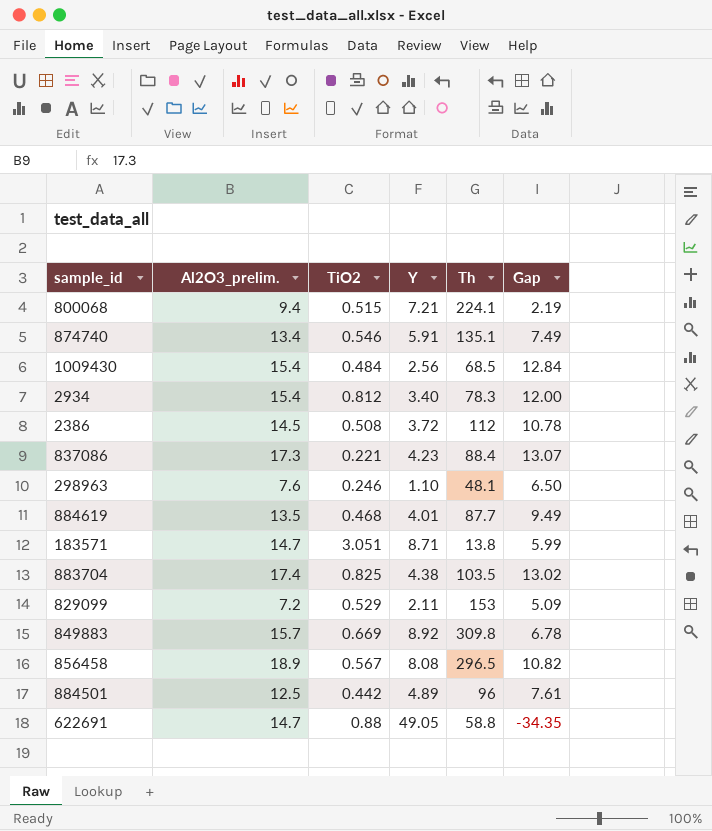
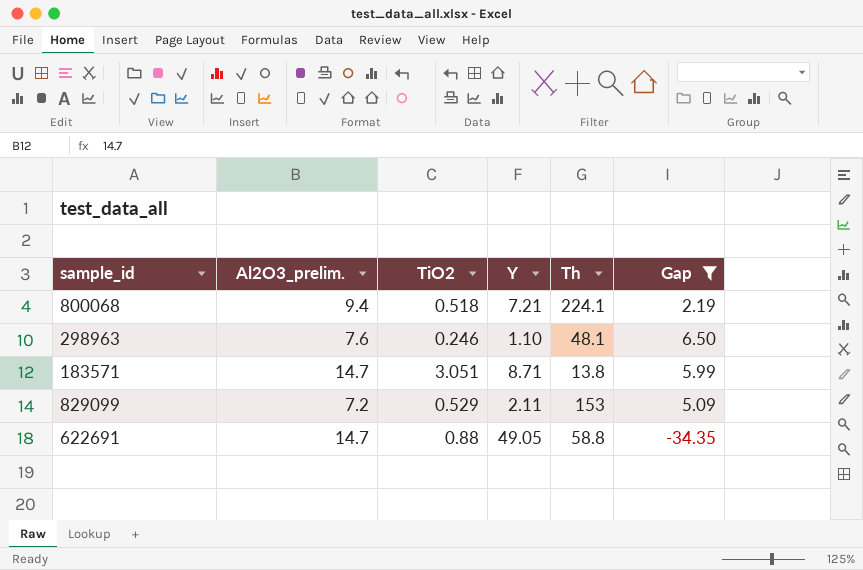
filter: none -> Gap <= 6.50
800068 | TiO2: 0.515 -> 0.518

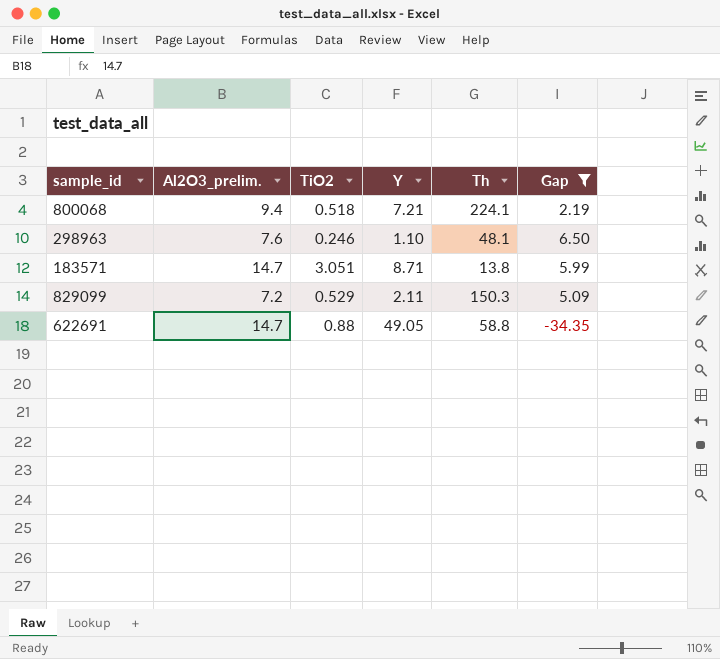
829099 | Th: 153 -> 150.3

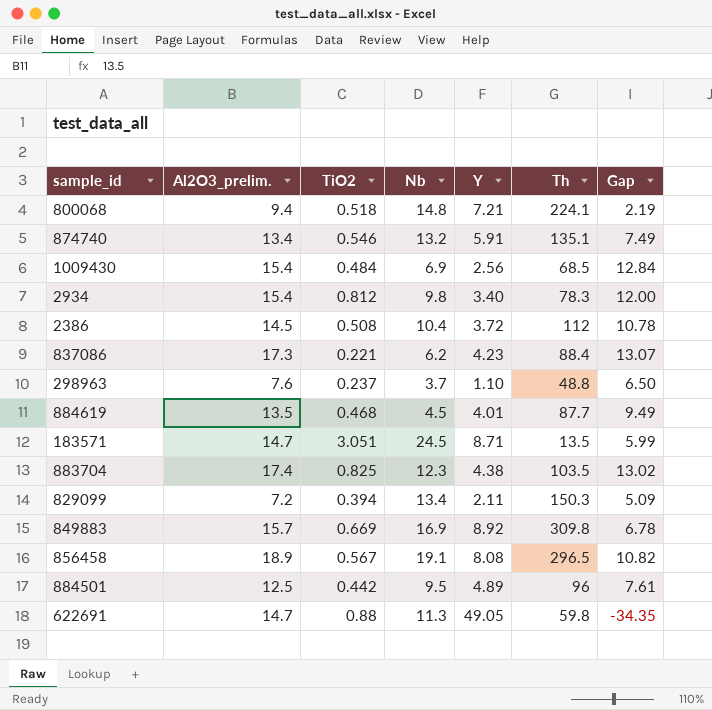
filter: Gap <= 6.50 -> none
column Nb | position: none -> 4
298963 | TiO2: 0.246 -> 0.237
298963 | Th: 48.1 -> 48.8
183571 | Th: 13.8 -> 13.5
829099 | TiO2: 0.529 -> 0.394
622691 | Th: 58.8 -> 59.8

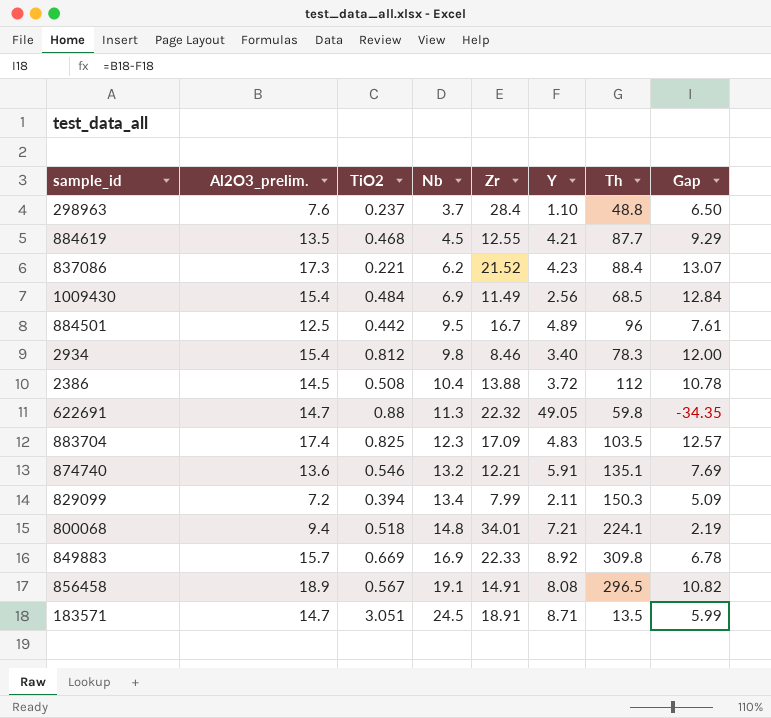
row order: none -> Nb ascending
column Zr | position: none -> 5
884619 | Y: 4.01 -> 4.21
884619 | Gap: 9.49 -> 9.29
883704 | Y: 4.38 -> 4.83
883704 | Gap: 13.02 -> 12.57
874740 | Al2O3_prelim.: 13.4 -> 13.6
874740 | Gap: 7.49 -> 7.69

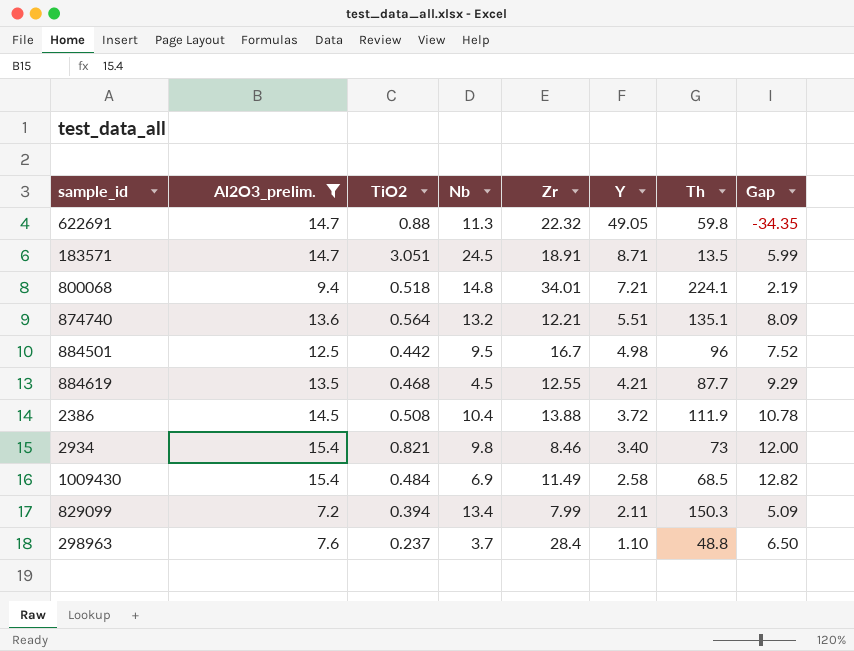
filter: none -> Al2O3_prelim. <= 15.4
row order: Nb ascending -> Y descending
874740 | TiO2: 0.546 -> 0.564
874740 | Y: 5.91 -> 5.51
874740 | Gap: 7.69 -> 8.09
884501 | Y: 4.89 -> 4.98
884501 | Gap: 7.61 -> 7.52
2386 | Th: 112 -> 111.9
2934 | TiO2: 0.812 -> 0.821
2934 | Th: 78.3 -> 73
1009430 | Y: 2.56 -> 2.58
1009430 | Gap: 12.84 -> 12.82

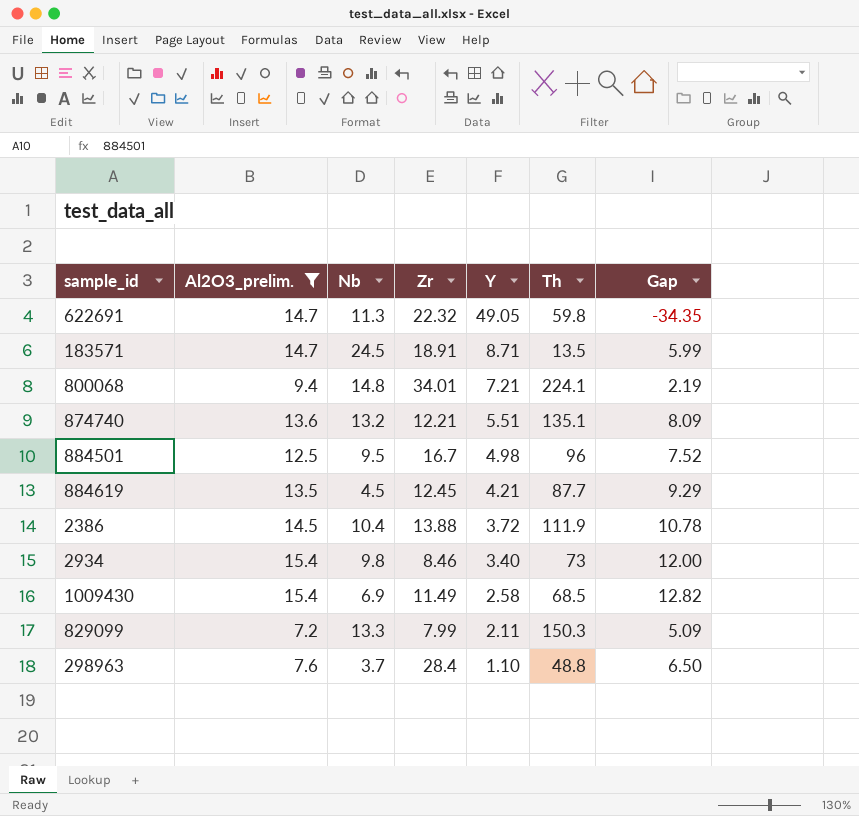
column TiO2 | position: 3 -> none
884619 | Zr: 12.55 -> 12.45
829099 | Nb: 13.4 -> 13.3

